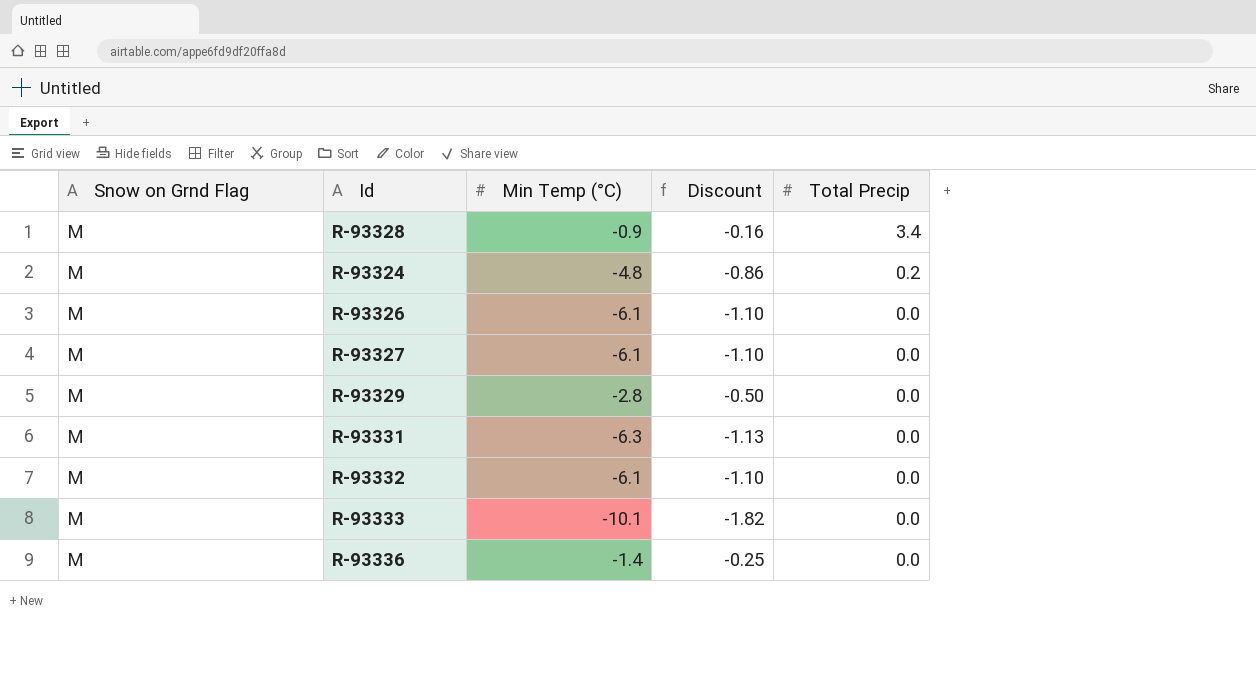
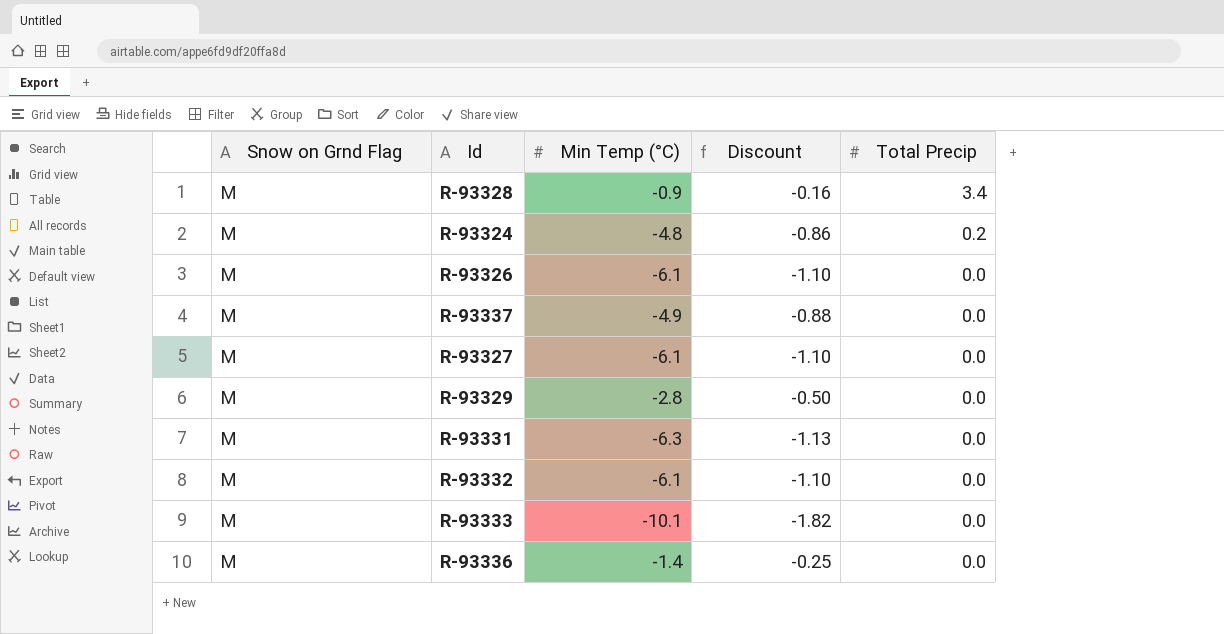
row R-93337: none -> M | -4.9 | -0.88 | 0.0

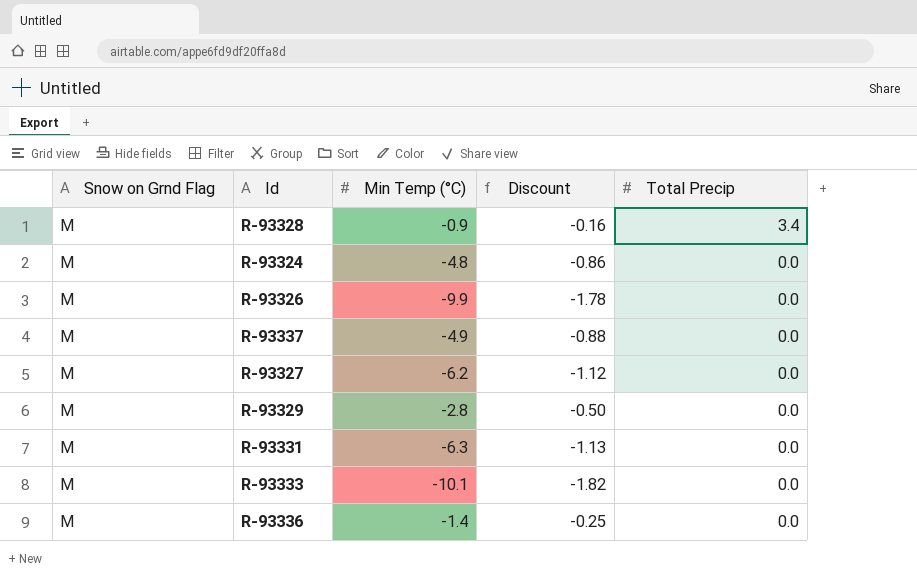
row R-93332: M | -6.1 | -1.10 | 0.0 -> none
R-93324 | Total Precip: 0.2 -> 0.0
R-93326 | Min Temp (°C): -6.1 -> -9.9
R-93326 | Discount: -1.10 -> -1.78
R-93327 | Min Temp (°C): -6.1 -> -6.2
R-93327 | Discount: -1.10 -> -1.12

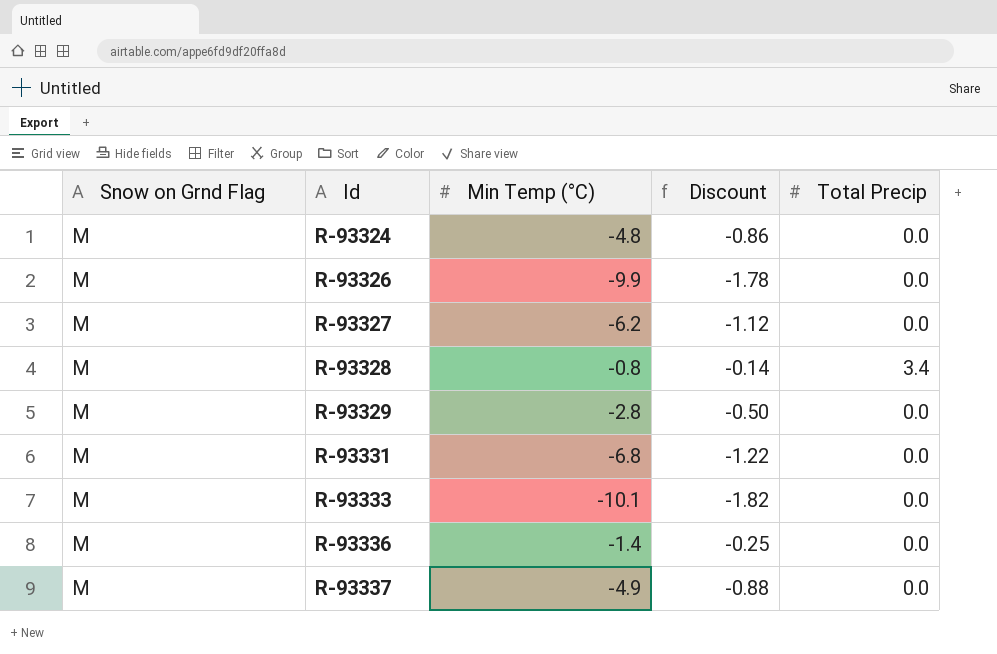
row order: Total Precip descending -> Id ascending
R-93328 | Min Temp (°C): -0.9 -> -0.8
R-93328 | Discount: -0.16 -> -0.14
R-93331 | Min Temp (°C): -6.3 -> -6.8
R-93331 | Discount: -1.13 -> -1.22

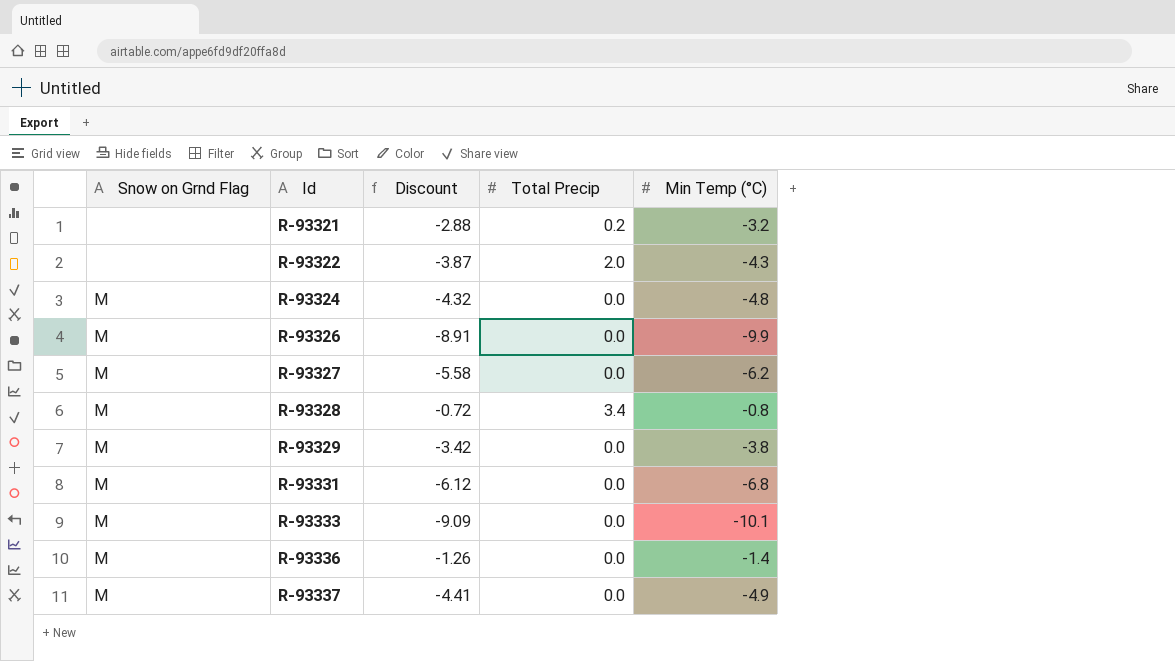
column Discount | formula: [Min Temp (°C)] * 0.18 -> [Min Temp (°C)] * 0.9
column Min Temp (°C) | position: 3 -> 5
row R-93321: none -> none | -2.88 | 0.2 | -3.2
row R-93322: none -> none | -3.87 | 2.0 | -4.3
R-93329 | Min Temp (°C): -2.8 -> -3.8

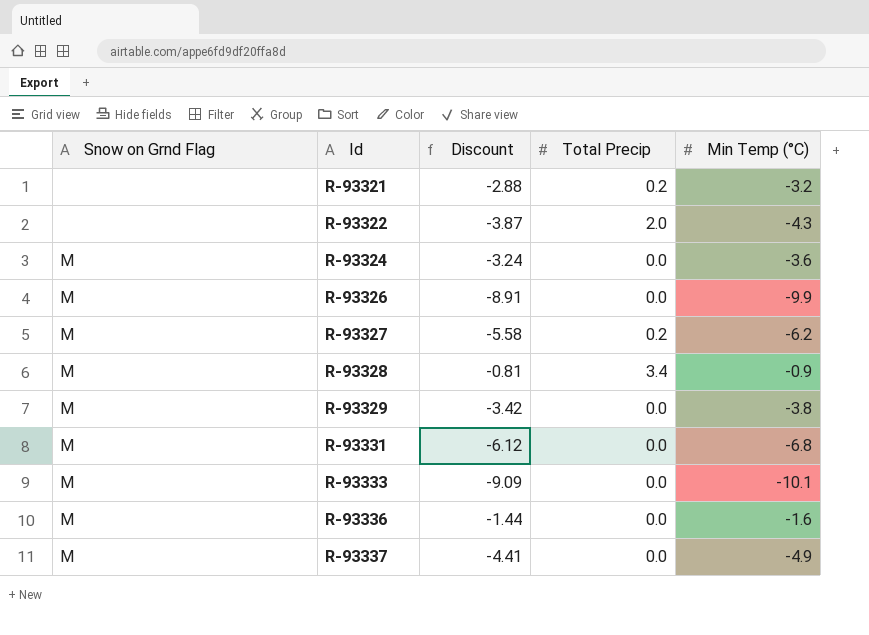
R-93324 | Discount: -4.32 -> -3.24
R-93324 | Min Temp (°C): -4.8 -> -3.6
R-93327 | Total Precip: 0.0 -> 0.2
R-93328 | Discount: -0.72 -> -0.81
R-93328 | Min Temp (°C): -0.8 -> -0.9
R-93336 | Discount: -1.26 -> -1.44
R-93336 | Min Temp (°C): -1.4 -> -1.6

